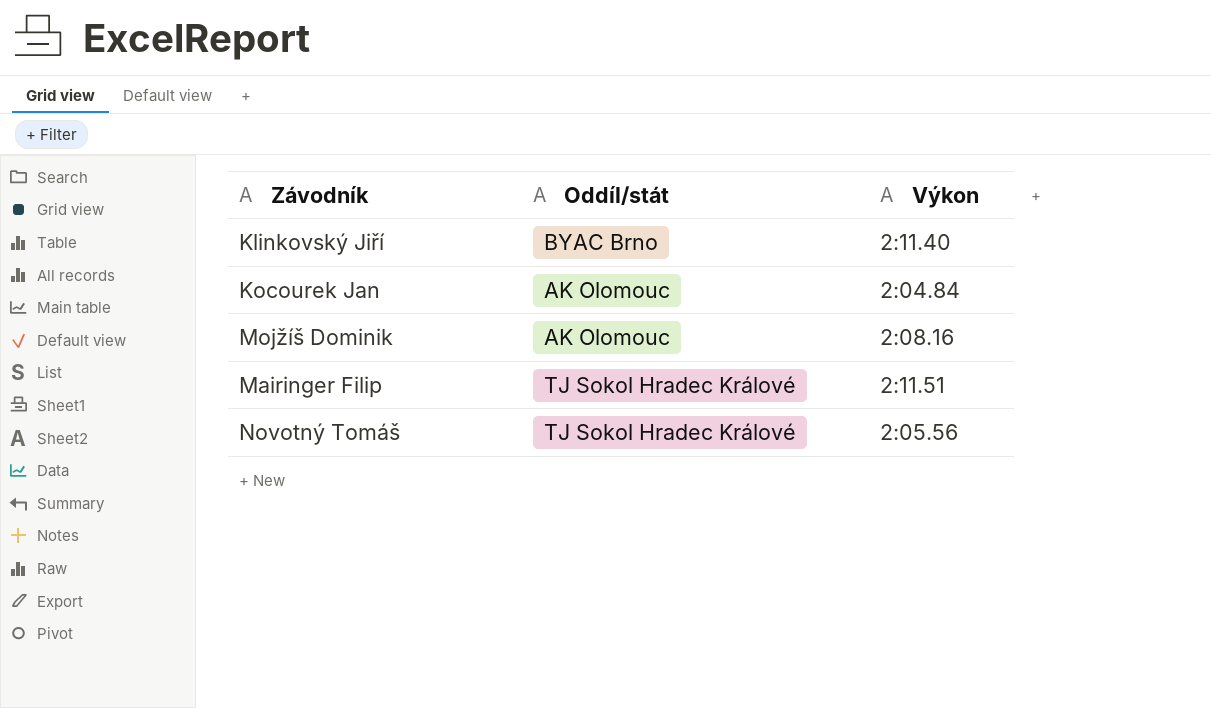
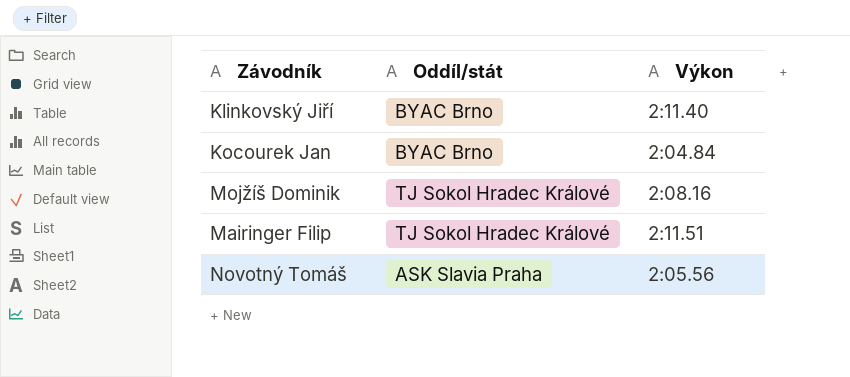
Kocourek Jan | Oddíl/stát: AK Olomouc -> BYAC Brno
Mojžíš Dominik | Oddíl/stát: AK Olomouc -> TJ Sokol Hradec Králové
Novotný Tomáš | Oddíl/stát: TJ Sokol Hradec Králové -> ASK Slavia Praha

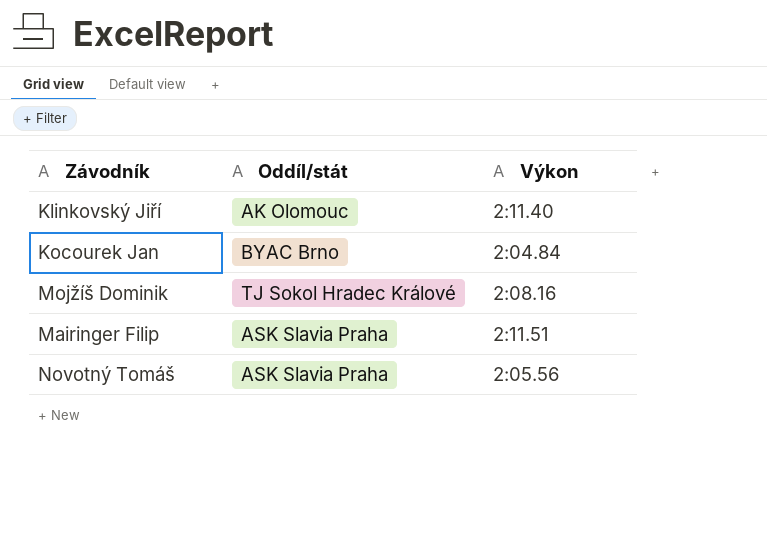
Klinkovský Jiří | Oddíl/stát: BYAC Brno -> AK Olomouc
Mairinger Filip | Oddíl/stát: TJ Sokol Hradec Králové -> ASK Slavia Praha

